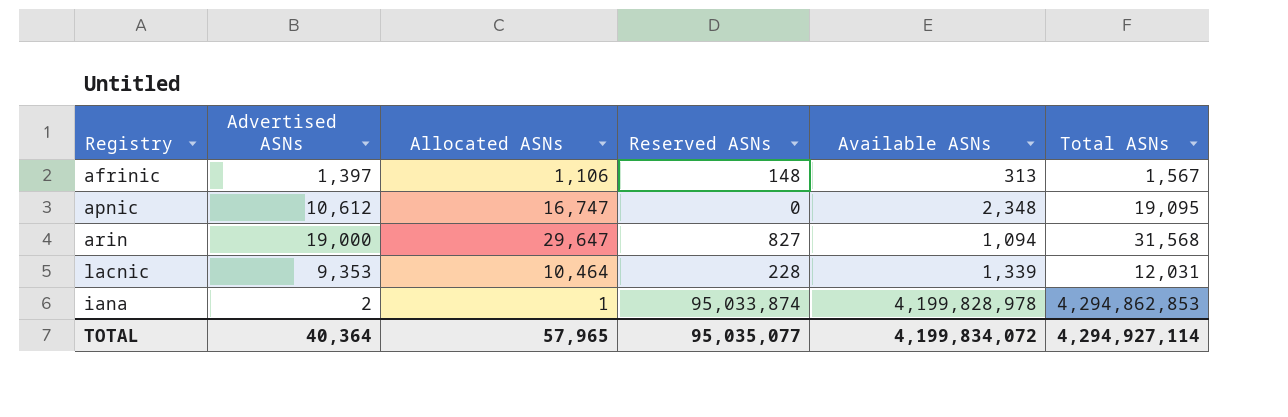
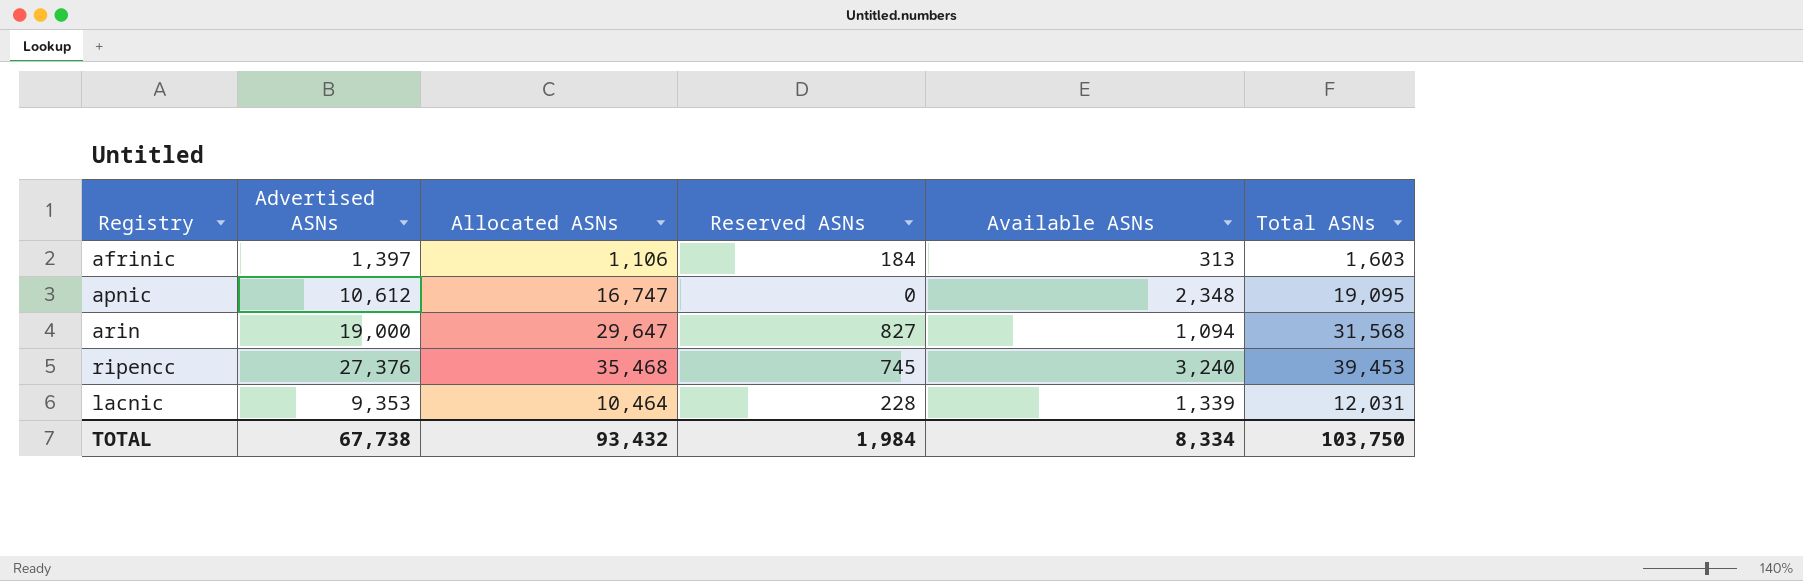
row iana: 2 | 1 | 95,033,874 | 4,199,828,978 | 4,294,862,853 -> none
afrinic | Reserved ASNs: 148 -> 184
afrinic | Total ASNs: 1,567 -> 1,603
row ripencc: none -> 27,376 | 35,468 | 745 | 3,240 | 39,453
TOTAL | Advertised ASNs: 40,364 -> 67,738
TOTAL | Allocated ASNs: 57,965 -> 93,432
TOTAL | Reserved ASNs: 95,035,077 -> 1,984
TOTAL | Available ASNs: 4,199,834,072 -> 8,334
TOTAL | Total ASNs: 4,294,927,114 -> 103,750

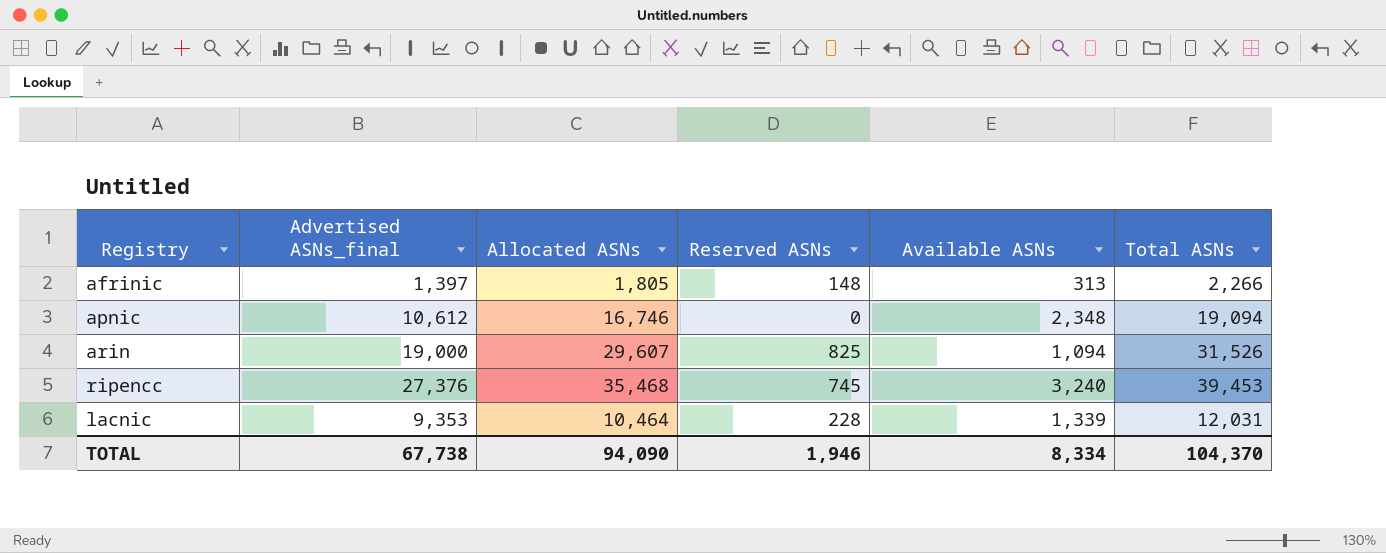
column name: Advertised ASNs -> Advertised ASNs_final
afrinic | Allocated ASNs: 1,106 -> 1,805
afrinic | Reserved ASNs: 184 -> 148
afrinic | Total ASNs: 1,603 -> 2,266
apnic | Allocated ASNs: 16,747 -> 16,746
apnic | Total ASNs: 19,095 -> 19,094
arin | Allocated ASNs: 29,647 -> 29,607
arin | Reserved ASNs: 827 -> 825
arin | Total ASNs: 31,568 -> 31,526
TOTAL | Allocated ASNs: 93,432 -> 94,090
TOTAL | Reserved ASNs: 1,984 -> 1,946
TOTAL | Total ASNs: 103,750 -> 104,370

